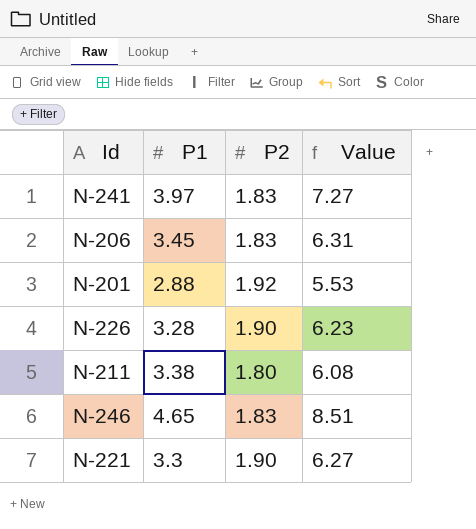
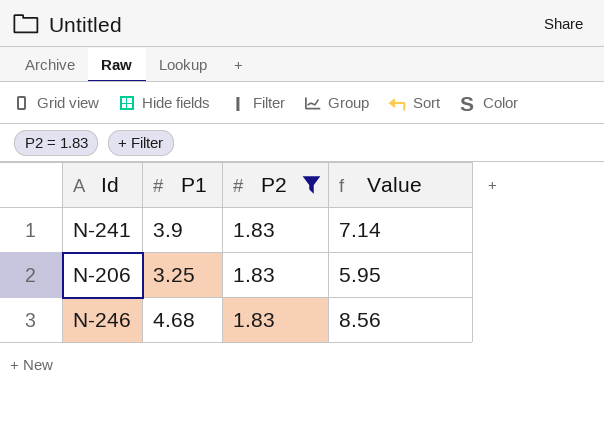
filter: none -> P2 = 1.83
N-241 | P1: 3.97 -> 3.9
N-241 | Value: 7.27 -> 7.14
N-206 | P1: 3.45 -> 3.25
N-206 | Value: 6.31 -> 5.95
N-246 | P1: 4.65 -> 4.68
N-246 | Value: 8.51 -> 8.56

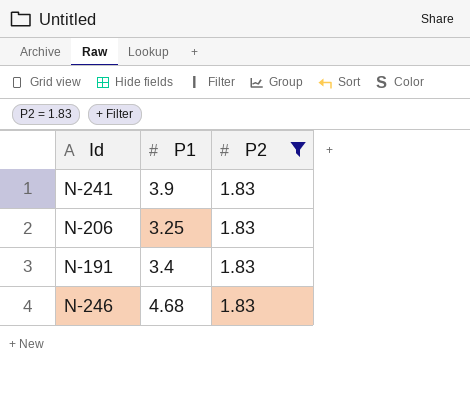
column Value | formula: [P1] * [P2] -> none
row N-191: none -> 3.4 | 1.83

